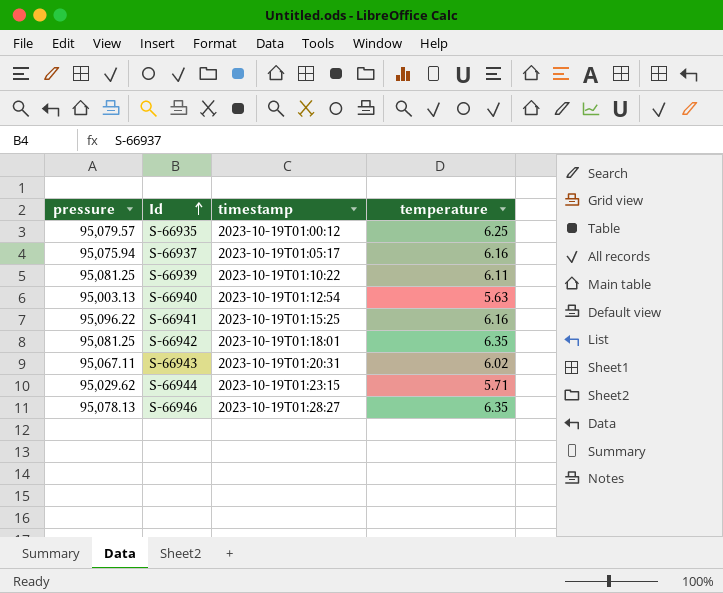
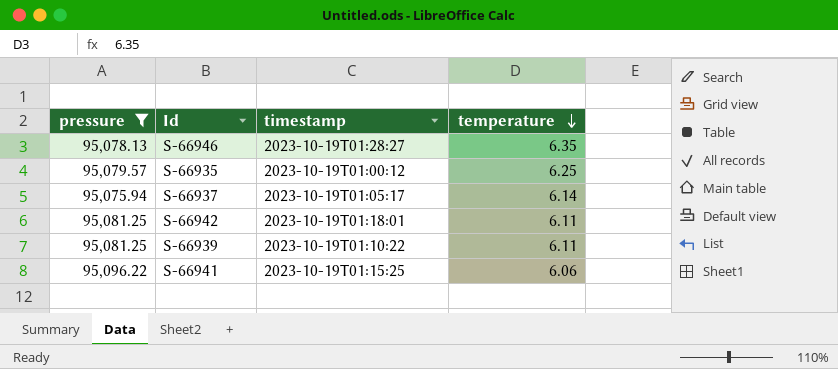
filter: none -> pressure >= 95,075.94
row order: Id ascending -> temperature descending
S-66937 | temperature: 6.16 -> 6.14
S-66942 | temperature: 6.35 -> 6.11
S-66941 | temperature: 6.16 -> 6.06

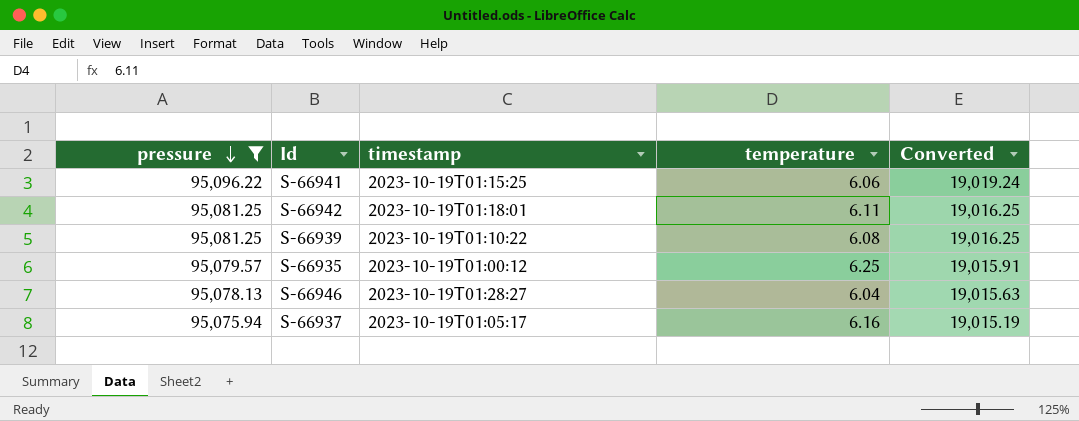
row order: temperature descending -> pressure descending
column Converted | formula: none -> [pressure] * 0.2
S-66939 | temperature: 6.11 -> 6.08
S-66946 | temperature: 6.35 -> 6.04
S-66937 | temperature: 6.14 -> 6.16

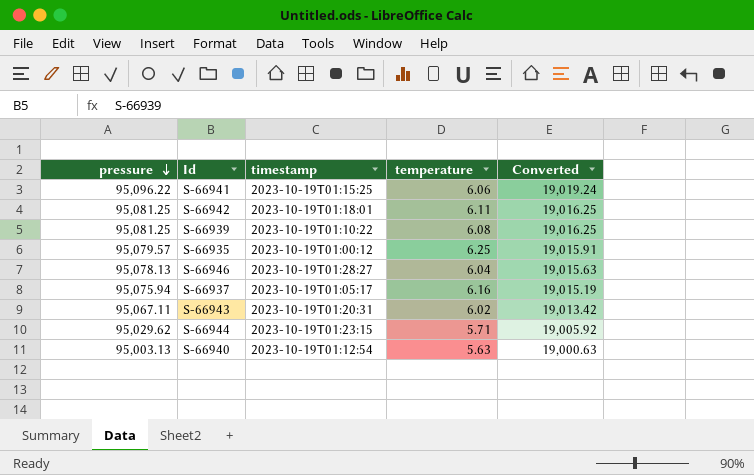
filter: pressure >= 95,075.94 -> none

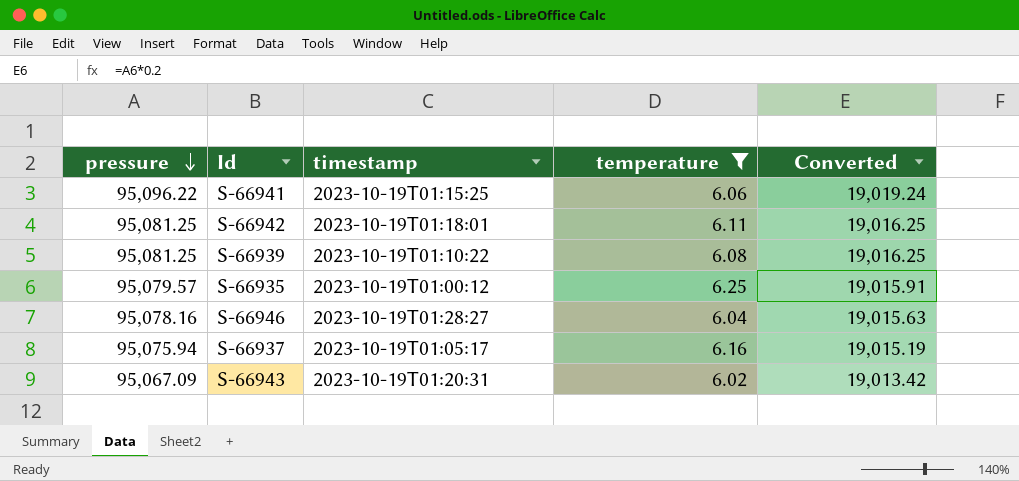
filter: none -> temperature >= 6.02
S-66946 | pressure: 95,078.13 -> 95,078.16
S-66943 | pressure: 95,067.11 -> 95,067.09

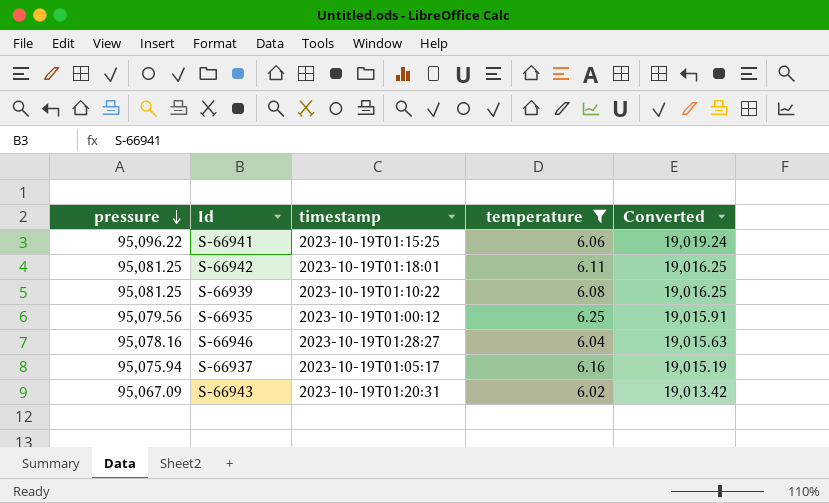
S-66935 | pressure: 95,079.57 -> 95,079.56

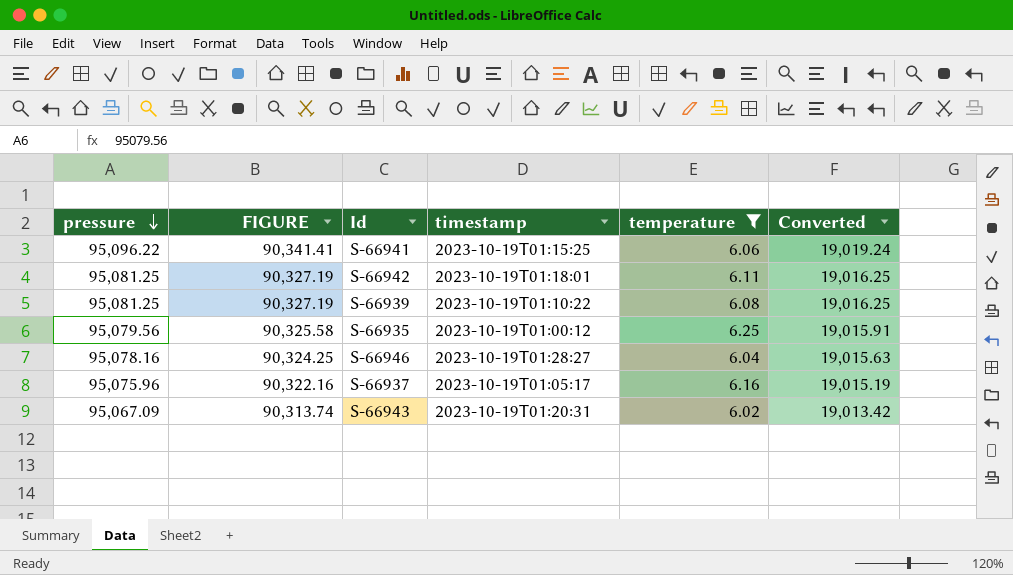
column FIGURE | formula: none -> [pressure] * 0.95
S-66937 | pressure: 95,075.94 -> 95,075.96

